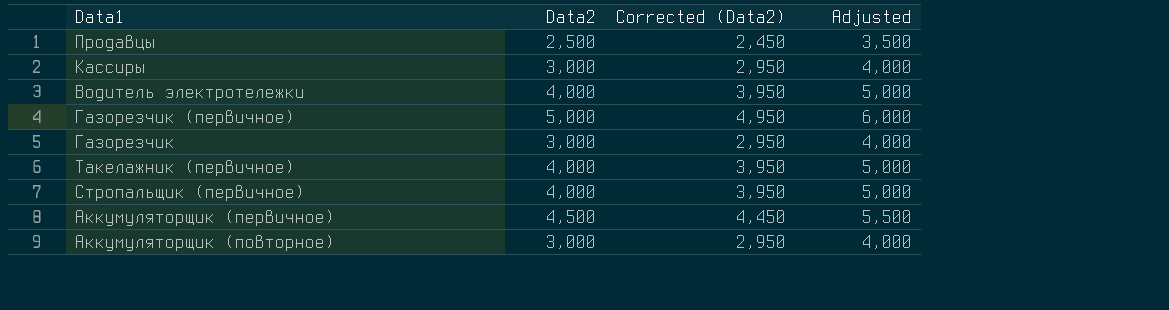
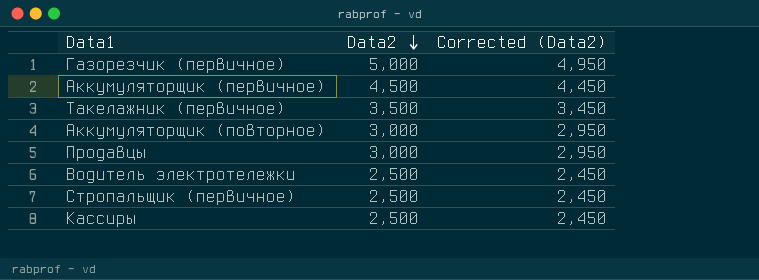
row order: none -> Data2 descending
column Adjusted | formula: [Data2] + 1000 -> none
row Газорезчик: 3,000 | 2,950 | 4,000 -> none
Такелажник (первичное) | Data2: 4,000 -> 3,500
Такелажник (первичное) | Corrected (Data2): 3,950 -> 3,450
Продавцы | Data2: 2,500 -> 3,000
Продавцы | Corrected (Data2): 2,450 -> 2,950
Водитель электротележки | Data2: 4,000 -> 2,500
Водитель электротележки | Corrected (Data2): 3,950 -> 2,450
Стропальщик (первичное) | Data2: 4,000 -> 2,500
Стропальщик (первичное) | Corrected (Data2): 3,950 -> 2,450
Кассиры | Data2: 3,000 -> 2,500
Кассиры | Corrected (Data2): 2,950 -> 2,450

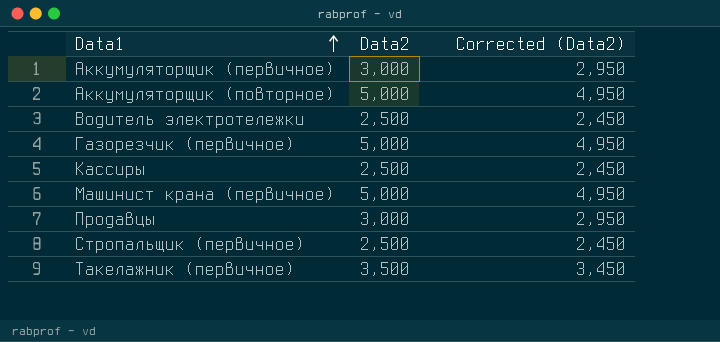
row order: Data2 descending -> Data1 ascending
Аккумуляторщик (первичное) | Data2: 4,500 -> 3,000
Аккумуляторщик (первичное) | Corrected (Data2): 4,450 -> 2,950
Аккумуляторщик (повторное) | Data2: 3,000 -> 5,000
Аккумуляторщик (повторное) | Corrected (Data2): 2,950 -> 4,950
row Машинист крана (первичное): none -> 5,000 | 4,950

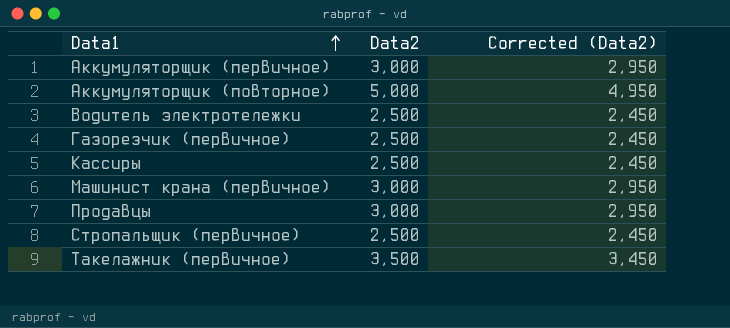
Газорезчик (первичное) | Data2: 5,000 -> 2,500
Газорезчик (первичное) | Corrected (Data2): 4,950 -> 2,450
Машинист крана (первичное) | Data2: 5,000 -> 3,000
Машинист крана (первичное) | Corrected (Data2): 4,950 -> 2,950

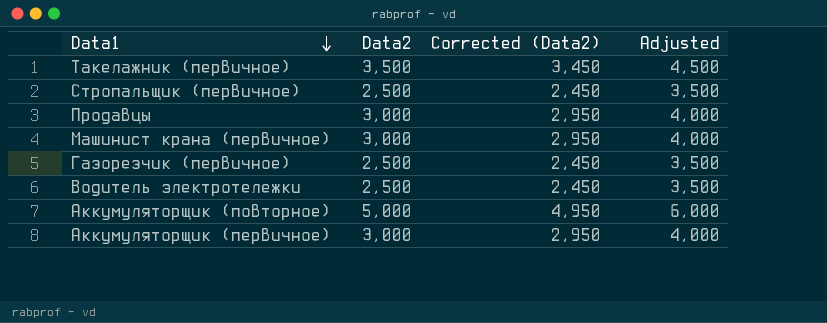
row order: Data1 ascending -> Data1 descending
column Adjusted | formula: none -> [Data2] + 1000
row Кассиры: 2,500 | 2,450 -> none

